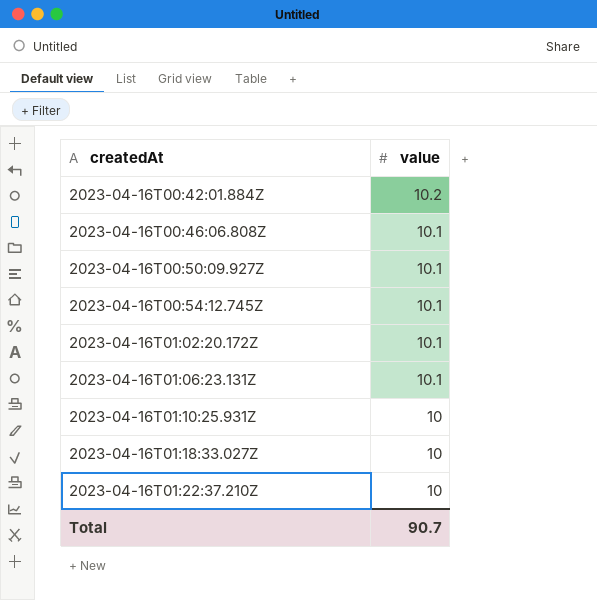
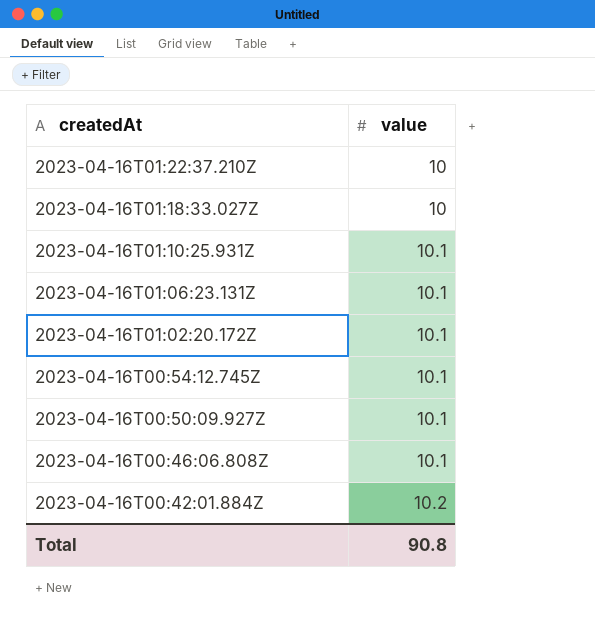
row order: createdAt ascending -> createdAt descending
2023-04-16T01:10:25.931Z | value: 10 -> 10.1
Total | value: 90.7 -> 90.8

